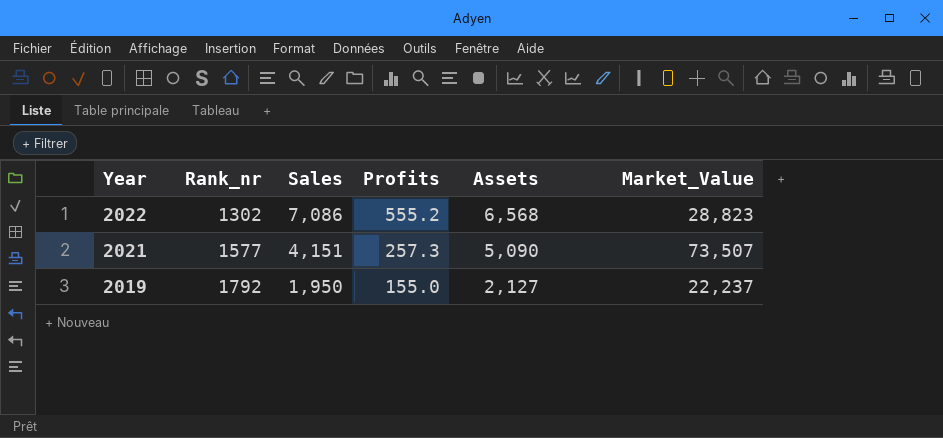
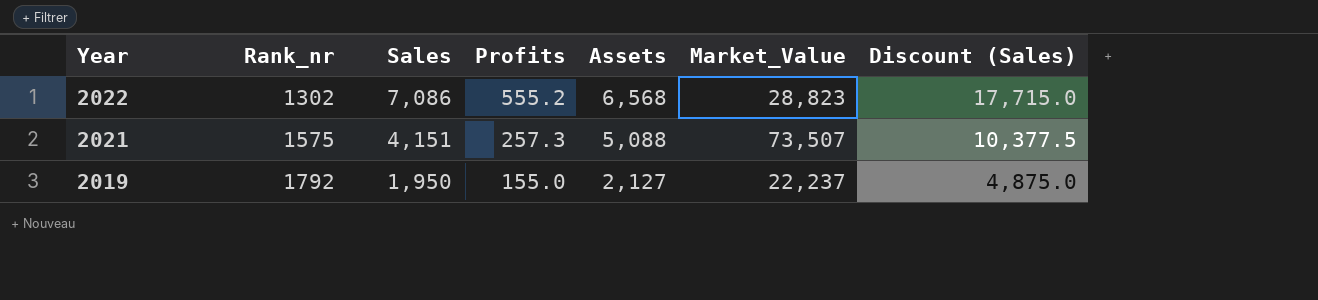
column Discount (Sales) | formula: none -> [Sales] * 2.5
2021 | Rank_nr: 1577 -> 1575
2021 | Assets: 5,090 -> 5,088

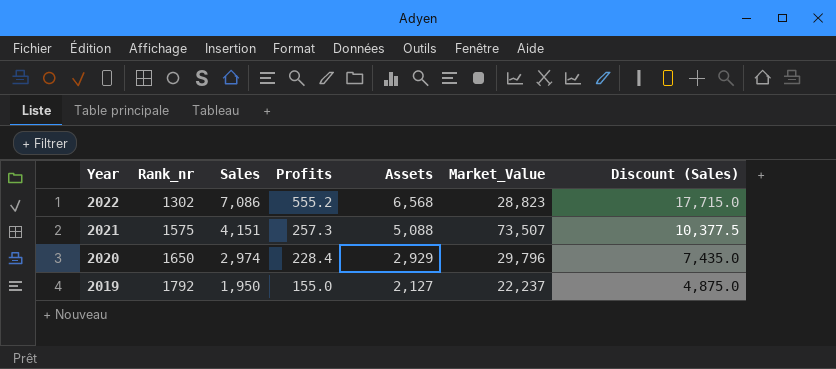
row 2020: none -> 1650 | 2,974 | 228.4 | 2,929 | 29,796 | 7,435.0

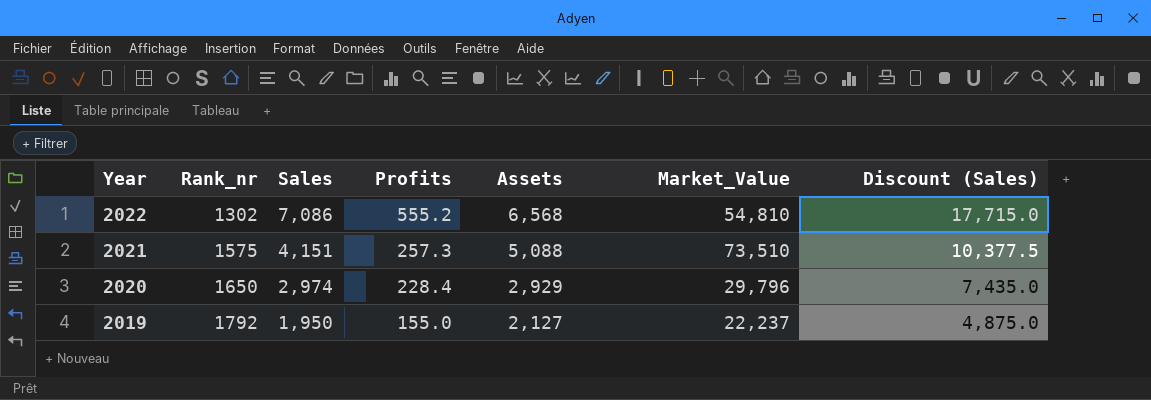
2022 | Market_Value: 28,823 -> 54,810
2021 | Market_Value: 73,507 -> 73,510

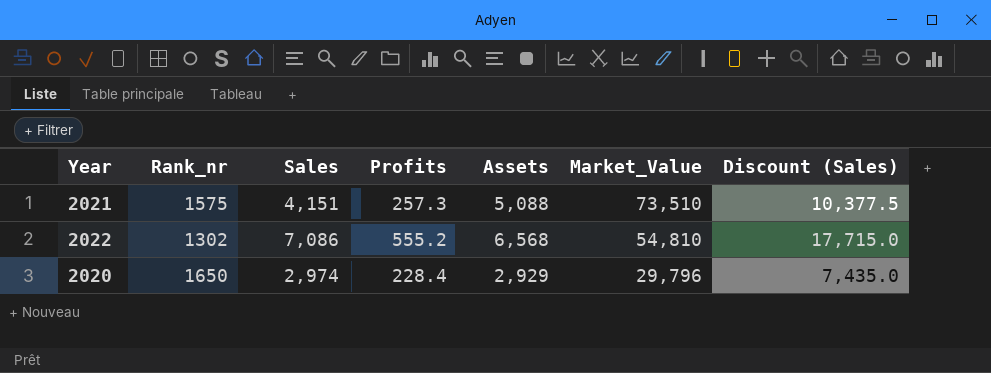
row order: Year descending -> Market_Value descending
row 2019: 1792 | 1,950 | 155.0 | 2,127 | 22,237 | 4,875.0 -> none

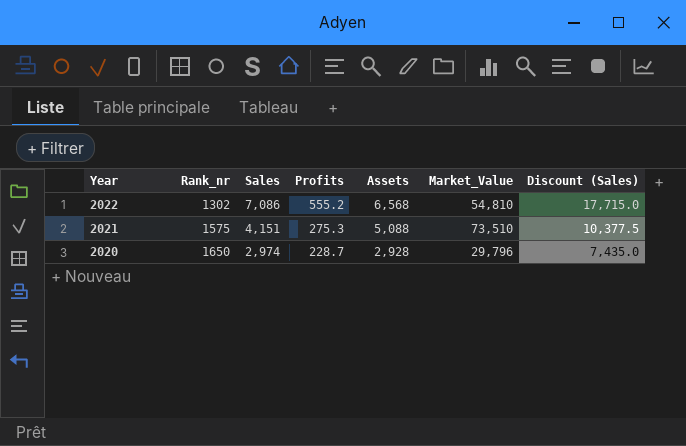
row order: Market_Value descending -> Year descending
2021 | Profits: 257.3 -> 275.3
2020 | Profits: 228.4 -> 228.7
2020 | Assets: 2,929 -> 2,928

